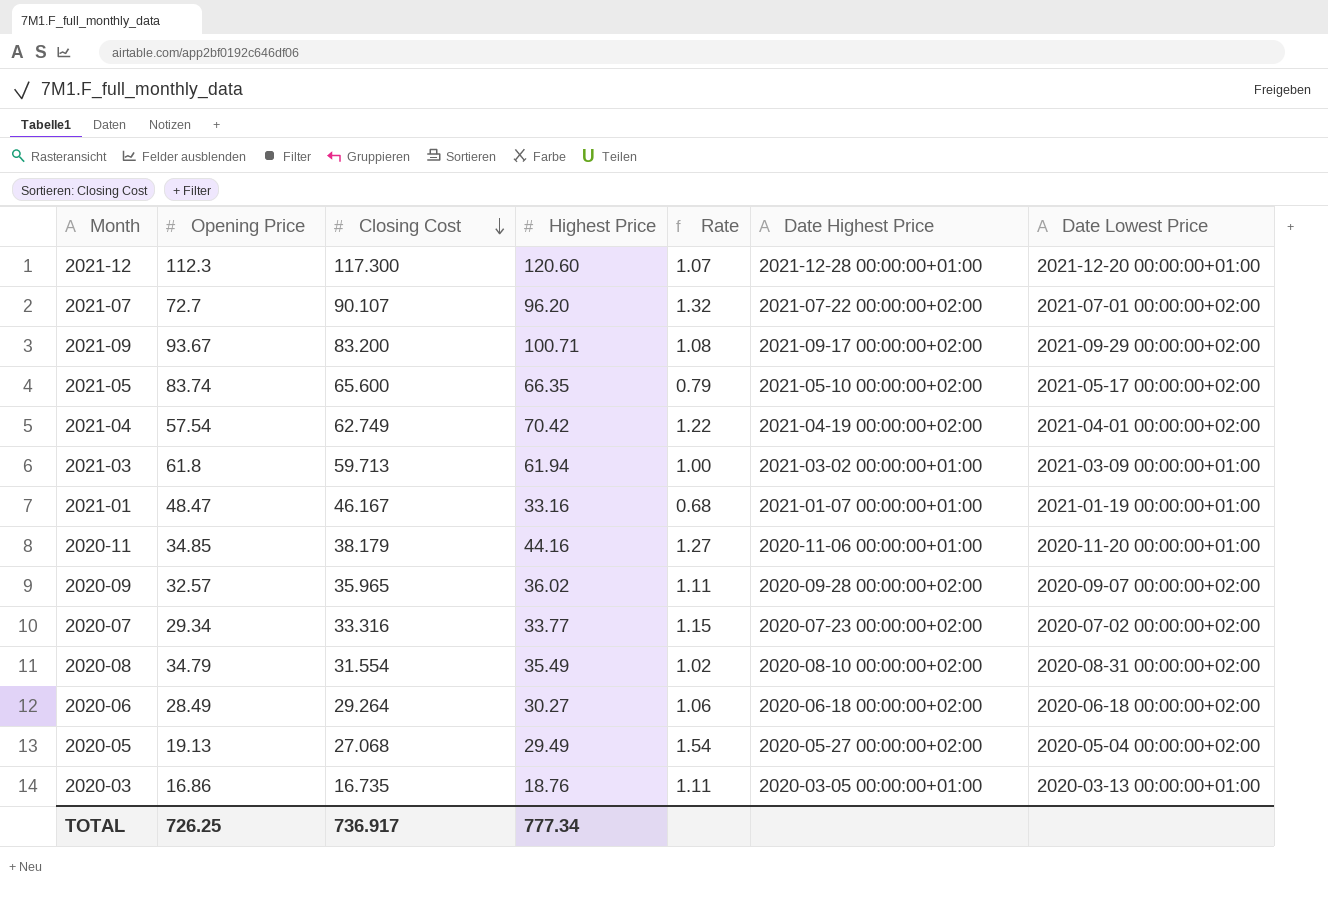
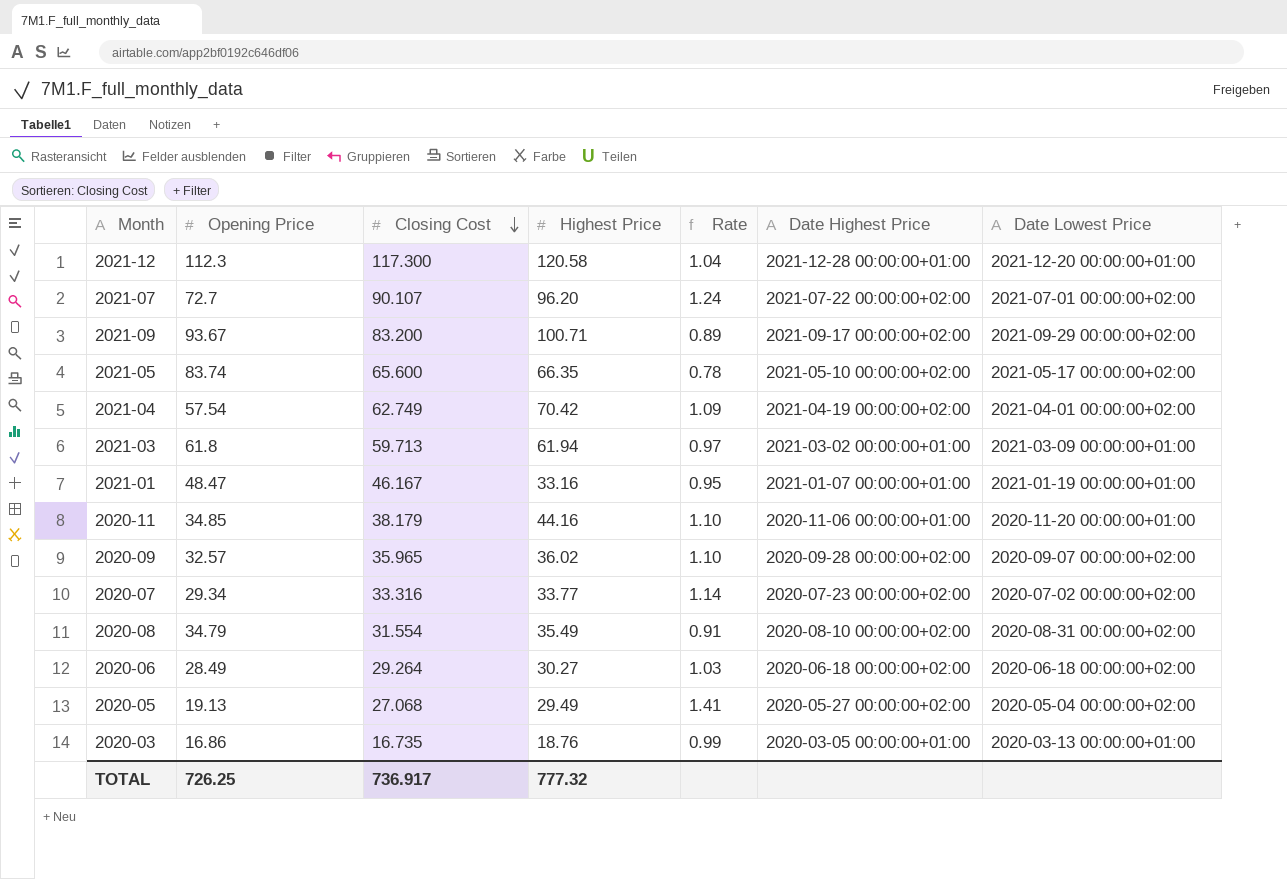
column Rate | formula: [Highest Price] / [Opening Price] -> [Closing Cost] / [Opening Price]
2021-12 | Highest Price: 120.60 -> 120.58
TOTAL | Highest Price: 777.34 -> 777.32

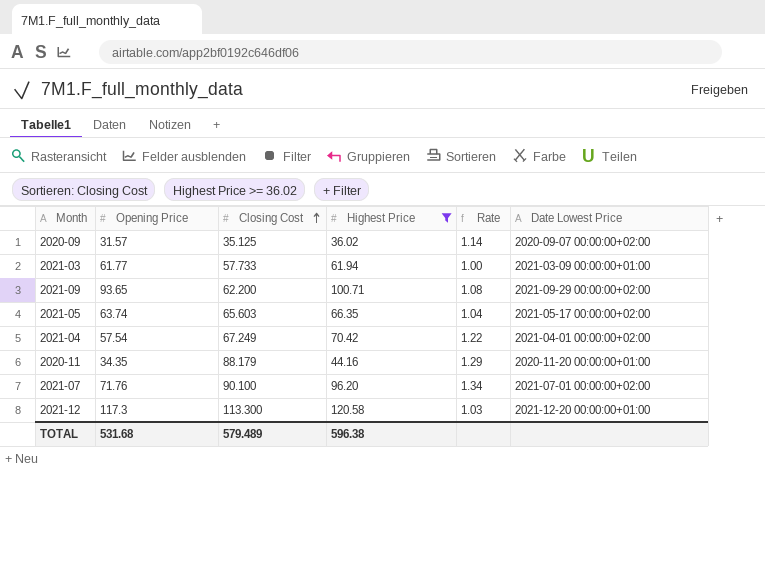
filter: none -> Highest Price >= 36.02
row order: Closing Cost descending -> Closing Cost ascending
column Date Highest Price | position: 6 -> none
column Rate | formula: [Closing Cost] / [Opening Price] -> [Highest Price] / [Opening Price]
2020-09 | Opening Price: 32.57 -> 31.57
2020-09 | Closing Cost: 35.965 -> 35.125
2021-03 | Opening Price: 61.8 -> 61.77
2021-03 | Closing Cost: 59.713 -> 57.733
2021-09 | Opening Price: 93.67 -> 93.65
2021-09 | Closing Cost: 83.200 -> 62.200
2021-05 | Opening Price: 83.74 -> 63.74
2021-05 | Closing Cost: 65.600 -> 65.603
2021-04 | Closing Cost: 62.749 -> 67.249
2020-11 | Opening Price: 34.85 -> 34.35
2020-11 | Closing Cost: 38.179 -> 88.179
2021-07 | Opening Price: 72.7 -> 71.76
2021-07 | Closing Cost: 90.107 -> 90.100
2021-12 | Opening Price: 112.3 -> 117.3
2021-12 | Closing Cost: 117.300 -> 113.300
TOTAL | Opening Price: 726.25 -> 531.68
TOTAL | Closing Cost: 736.917 -> 579.489
TOTAL | Highest Price: 777.32 -> 596.38

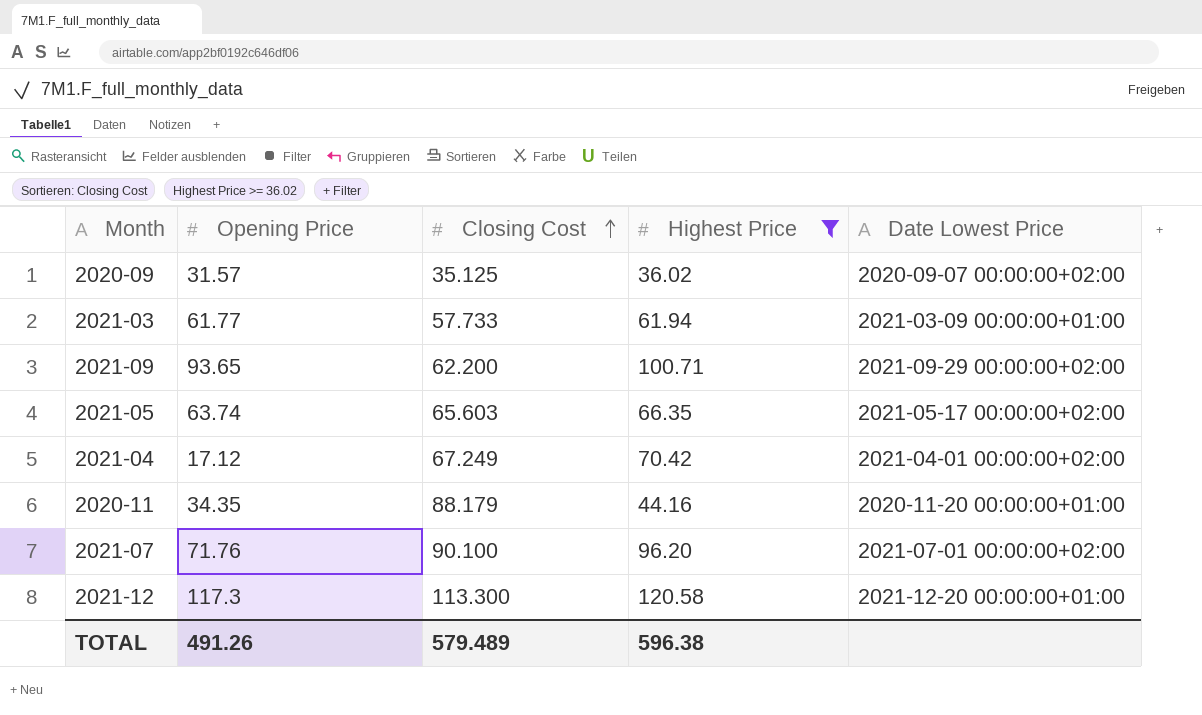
column Rate | formula: [Highest Price] / [Opening Price] -> none
2021-04 | Opening Price: 57.54 -> 17.12
TOTAL | Opening Price: 531.68 -> 491.26

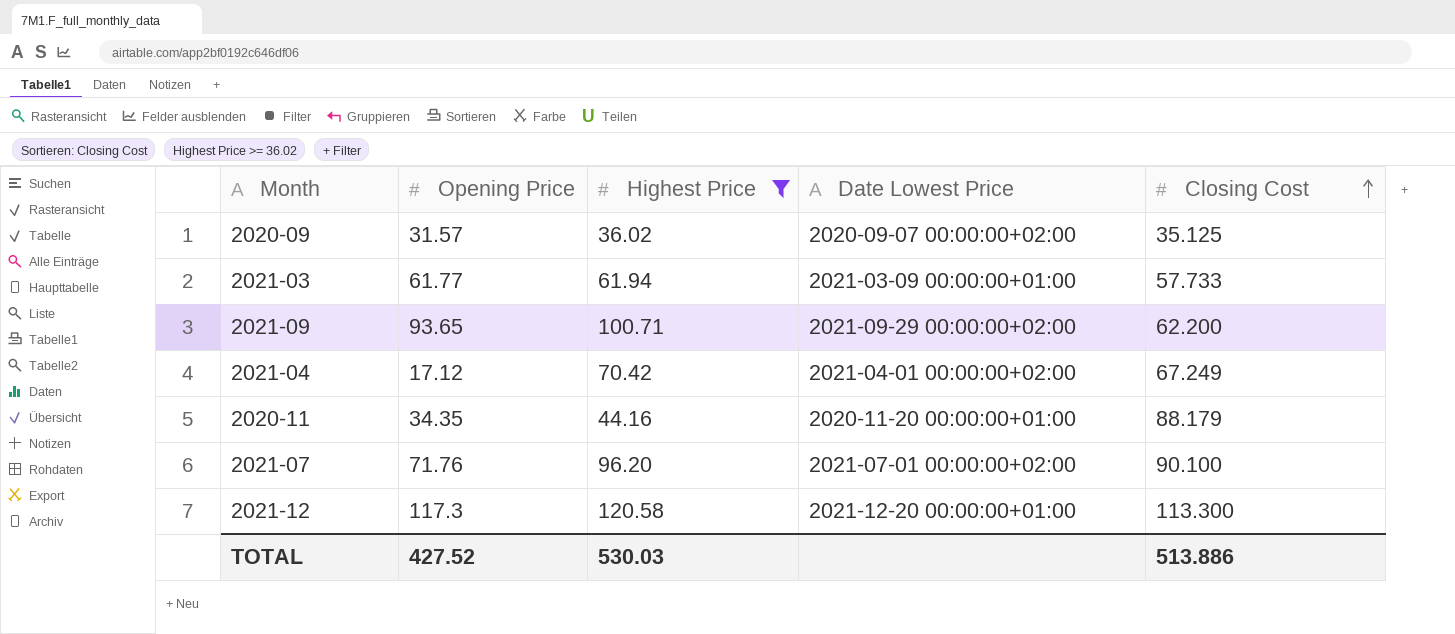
column Closing Cost | position: 3 -> 5
row 2021-05: 63.74 | 65.603 | 66.35 | 2021-05-17 00:00:00+02:00 -> none
TOTAL | Opening Price: 491.26 -> 427.52
TOTAL | Highest Price: 596.38 -> 530.03
TOTAL | Closing Cost: 579.489 -> 513.886

